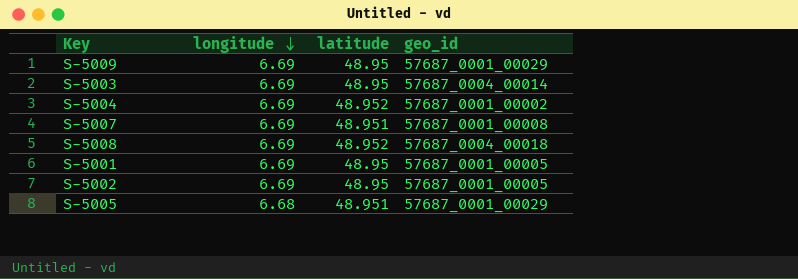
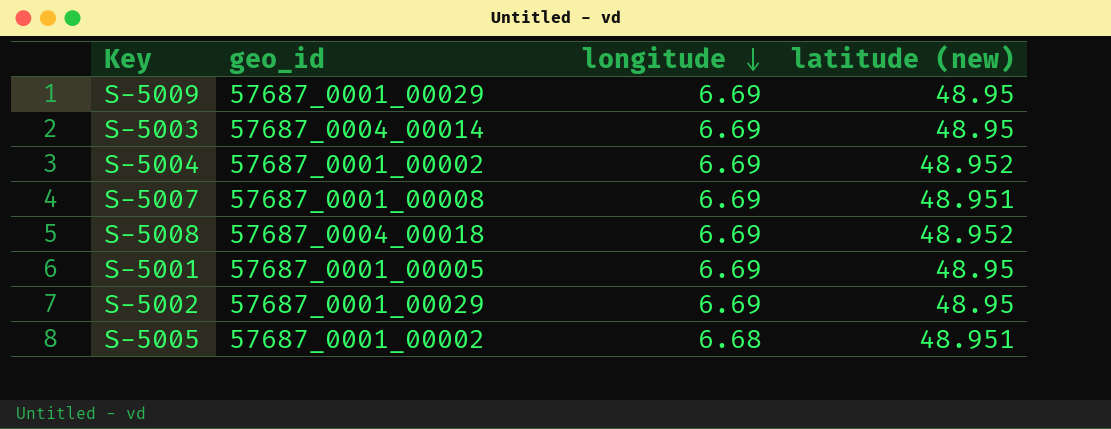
column geo_id | position: 4 -> 2
column name: latitude -> latitude (new)
S-5002 | geo_id: 57687_0001_00005 -> 57687_0001_00029
S-5005 | geo_id: 57687_0001_00029 -> 57687_0001_00002

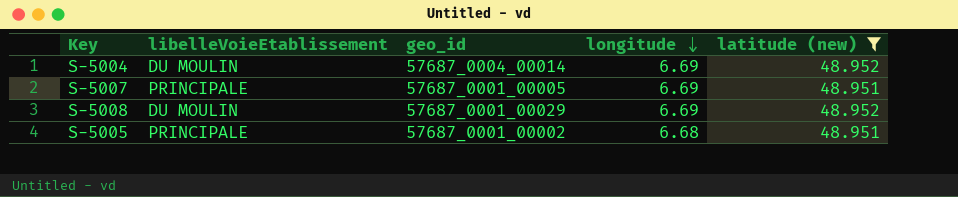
filter: none -> latitude (new) != 48.95
column libelleVoieEtablissement | position: none -> 2
S-5004 | geo_id: 57687_0001_00002 -> 57687_0004_00014
S-5007 | geo_id: 57687_0001_00008 -> 57687_0001_00005
S-5008 | geo_id: 57687_0004_00018 -> 57687_0001_00029

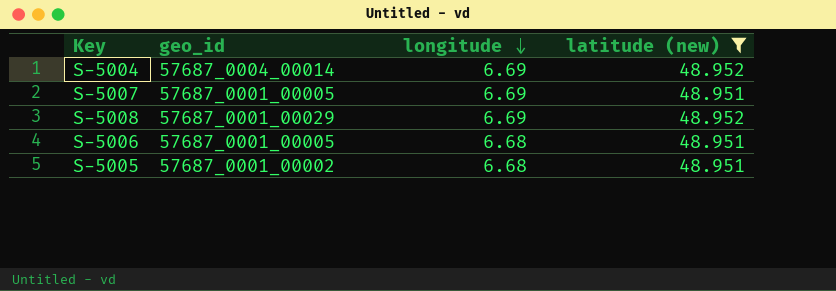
column libelleVoieEtablissement | position: 2 -> none
row S-5006: none -> 57687_0001_00005 | 6.68 | 48.951

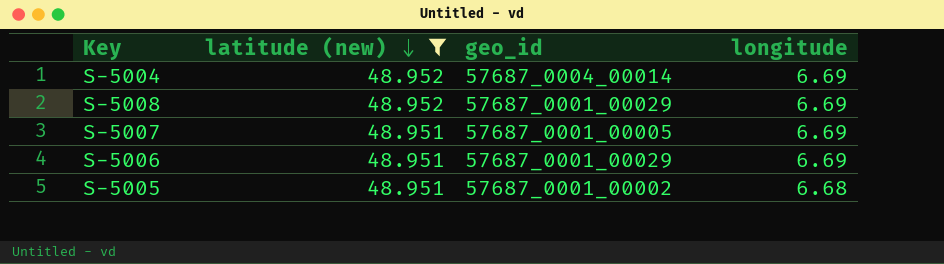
row order: longitude descending -> latitude (new) descending
column latitude (new) | position: 4 -> 2
S-5006 | geo_id: 57687_0001_00005 -> 57687_0001_00029
S-5006 | longitude: 6.68 -> 6.69

